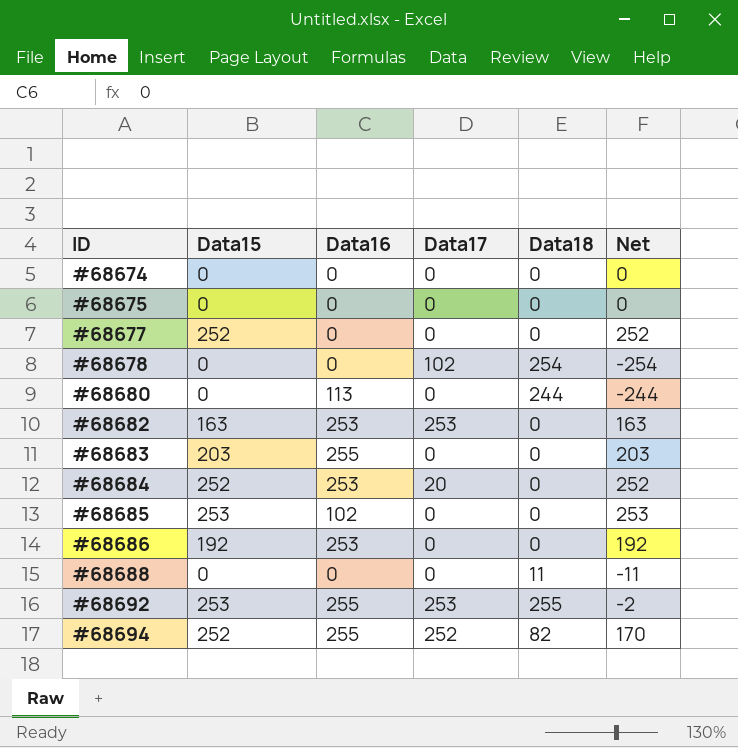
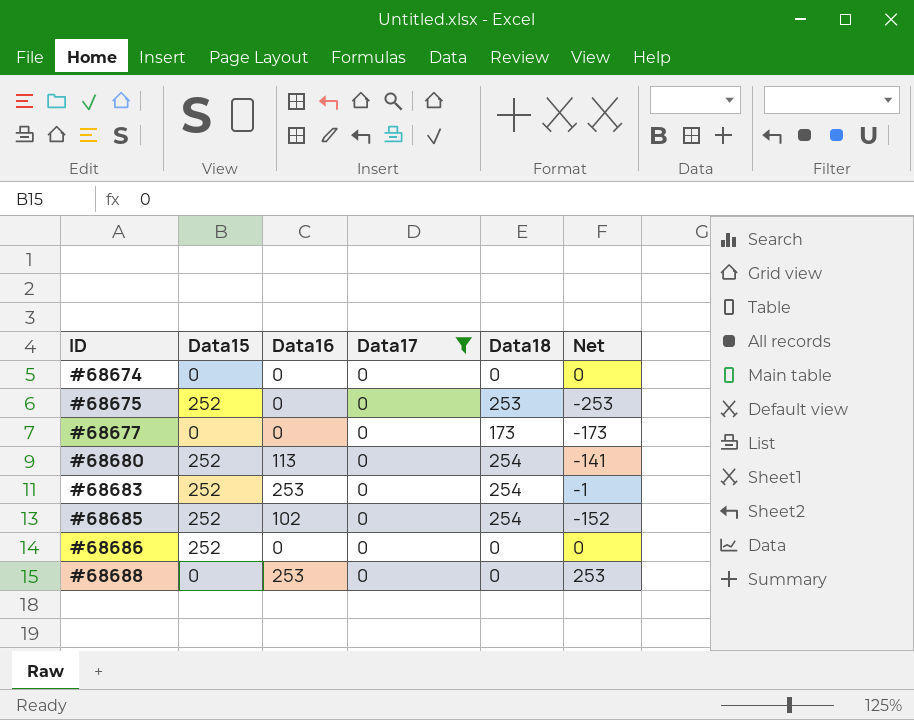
filter: none -> Data17 = 0
column Net | formula: [Data15] - [Data18] -> [Data16] - [Data18]
#68675 | Data15: 0 -> 252
#68675 | Data18: 0 -> 253
#68677 | Data15: 252 -> 0
#68677 | Data18: 0 -> 173
#68680 | Data15: 0 -> 252
#68680 | Data18: 244 -> 254
#68683 | Data15: 203 -> 252
#68683 | Data16: 255 -> 253
#68683 | Data18: 0 -> 254
#68685 | Data15: 253 -> 252
#68685 | Data18: 0 -> 254
#68686 | Data15: 192 -> 252
#68686 | Data16: 253 -> 0
#68688 | Data16: 0 -> 253
#68688 | Data18: 11 -> 0

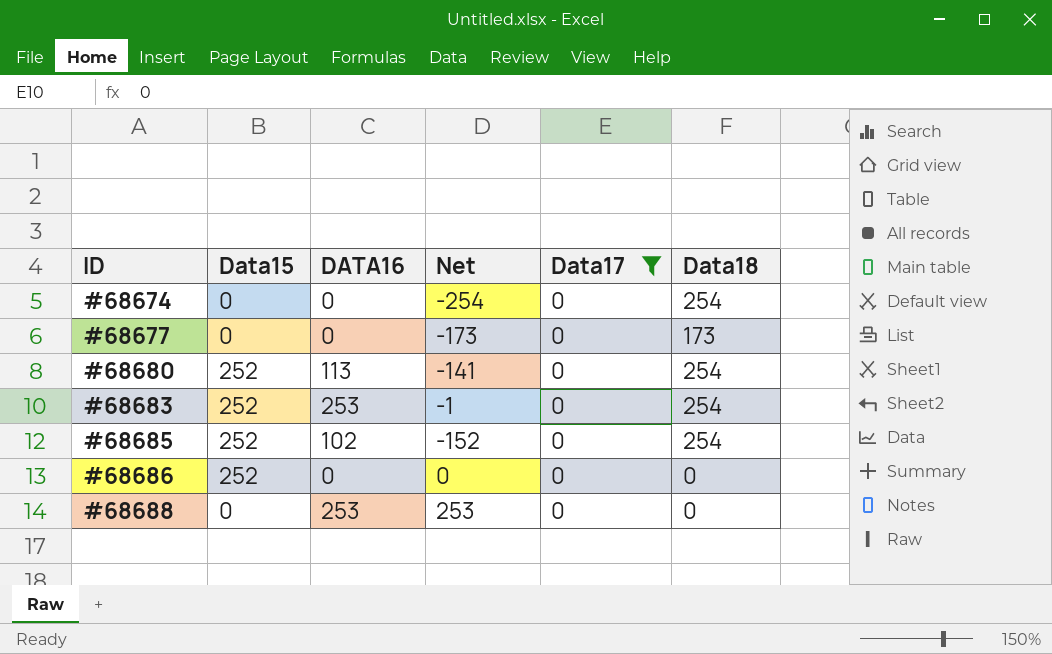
column name: Data16 -> DATA16
column Net | position: 6 -> 4
row #68675: 252 | 0 | 0 | 253 | -253 -> none
#68674 | Net: 0 -> -254
#68674 | Data18: 0 -> 254

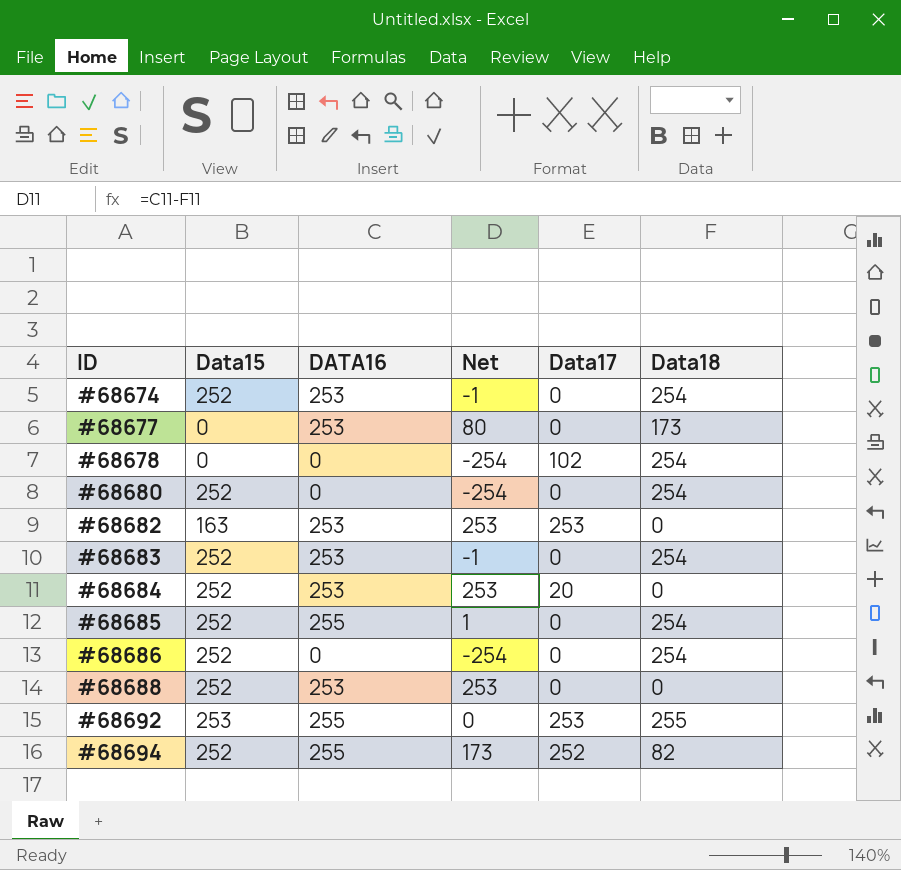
filter: Data17 = 0 -> none
#68674 | Data15: 0 -> 252
#68674 | DATA16: 0 -> 253
#68674 | Net: -254 -> -1
#68677 | DATA16: 0 -> 253
#68677 | Net: -173 -> 80
#68680 | DATA16: 113 -> 0
#68680 | Net: -141 -> -254
#68685 | DATA16: 102 -> 255
#68685 | Net: -152 -> 1
#68686 | Net: 0 -> -254
#68686 | Data18: 0 -> 254
#68688 | Data15: 0 -> 252

